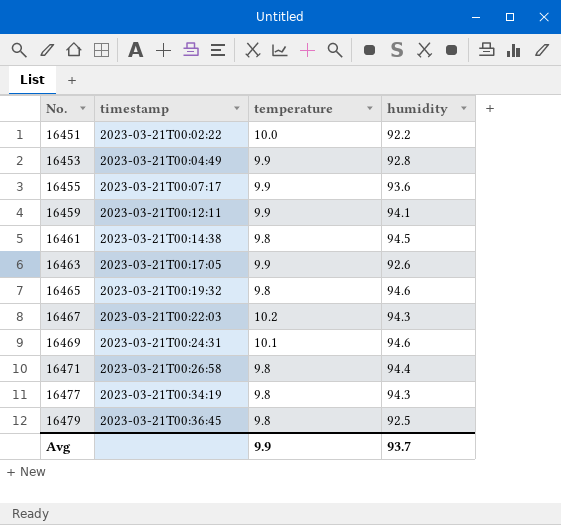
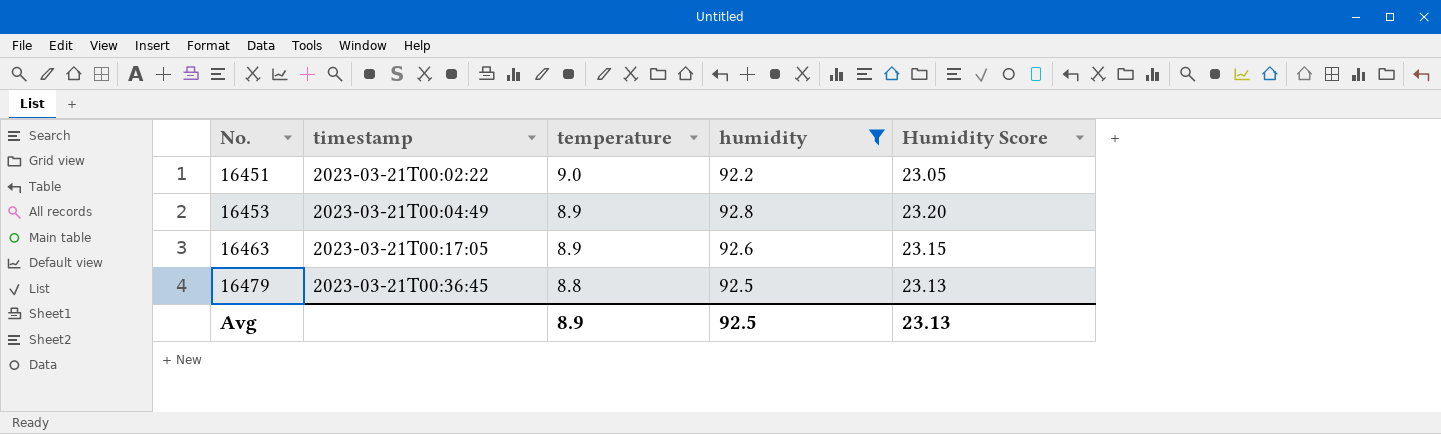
filter: none -> humidity <= 92.8
column Humidity Score | formula: none -> [humidity] * 0.25
16451 | temperature: 10.0 -> 9.0
16453 | temperature: 9.9 -> 8.9
16463 | temperature: 9.9 -> 8.9
16479 | temperature: 9.8 -> 8.8
Avg | temperature: 9.9 -> 8.9
Avg | humidity: 93.7 -> 92.5

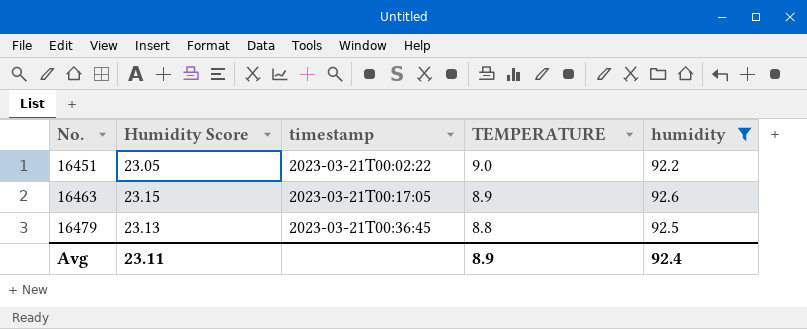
column Humidity Score | position: 5 -> 2
column name: temperature -> TEMPERATURE
row 16453: 2023-03-21T00:04:49 | 8.9 | 92.8 | 23.20 -> none
Avg | Humidity Score: 23.13 -> 23.11
Avg | humidity: 92.5 -> 92.4

